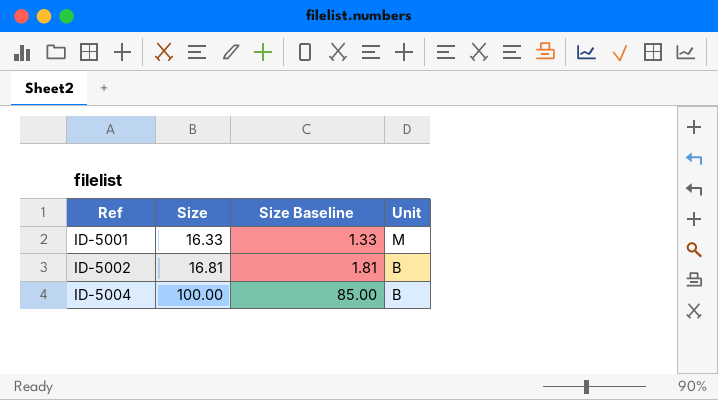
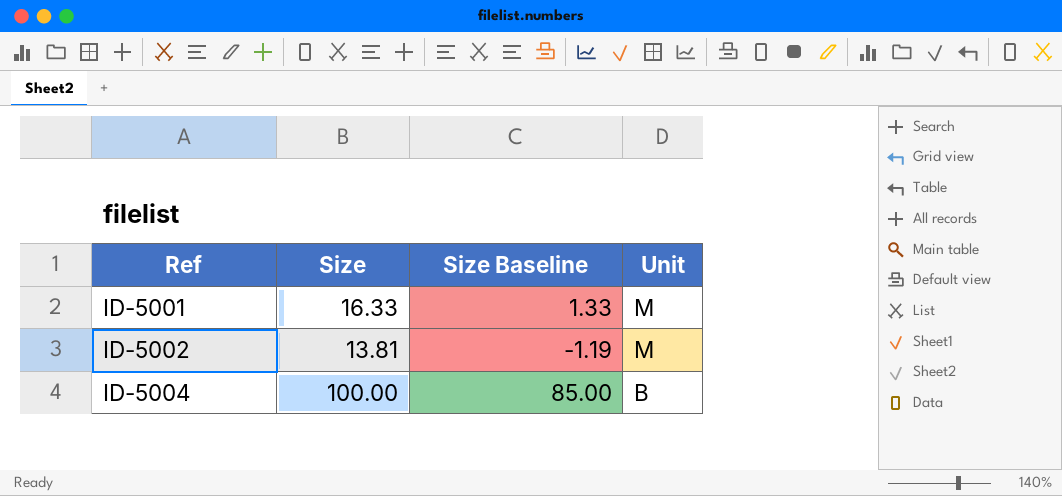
ID-5002 | Size: 16.81 -> 13.81
ID-5002 | Size Baseline: 1.81 -> -1.19
ID-5002 | Unit: B -> M

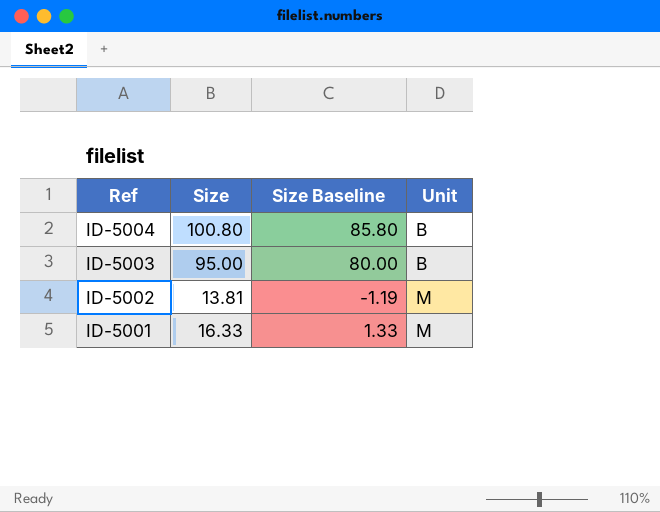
row order: Ref ascending -> Ref descending
ID-5004 | Size: 100.00 -> 100.80
ID-5004 | Size Baseline: 85.00 -> 85.80
row ID-5003: none -> 95.00 | 80.00 | B

